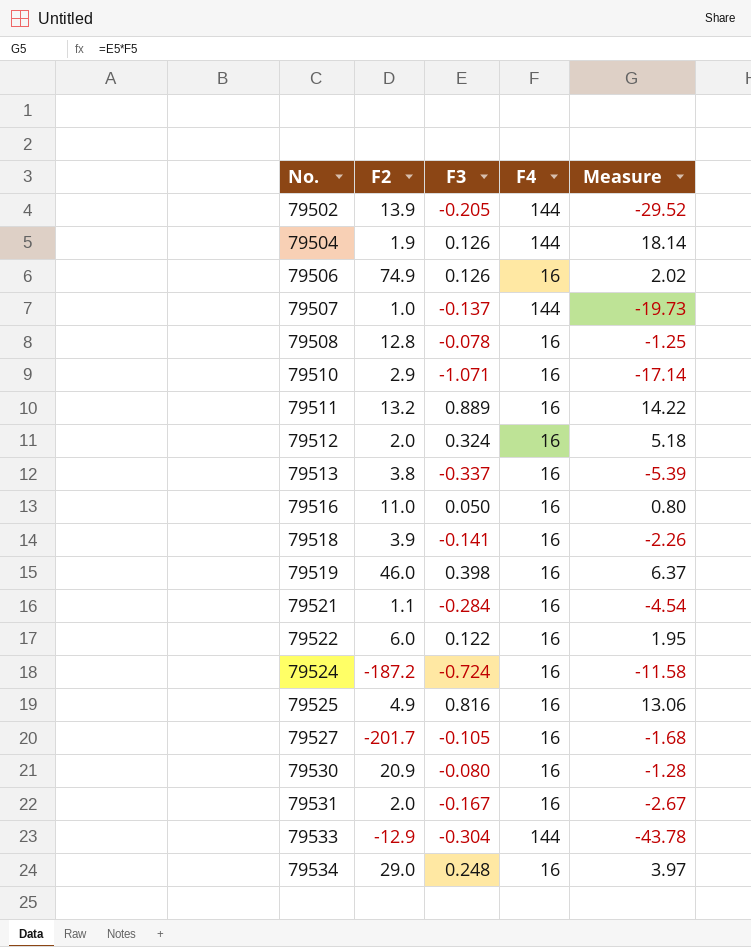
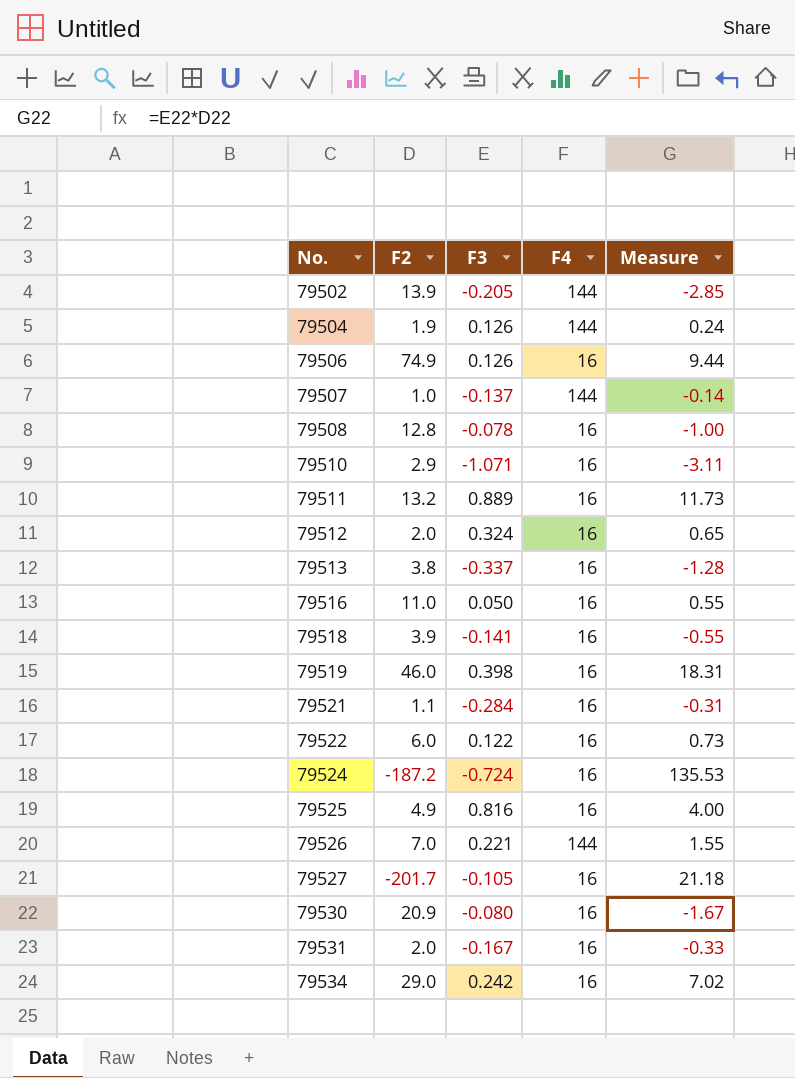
column Measure | formula: [F3] * [F4] -> [F2] * [F3]
row 79533: -12.9 | -0.304 | 144 | -43.78 -> none
row 79526: none -> 7.0 | 0.221 | 144 | 1.55
79534 | F3: 0.248 -> 0.242

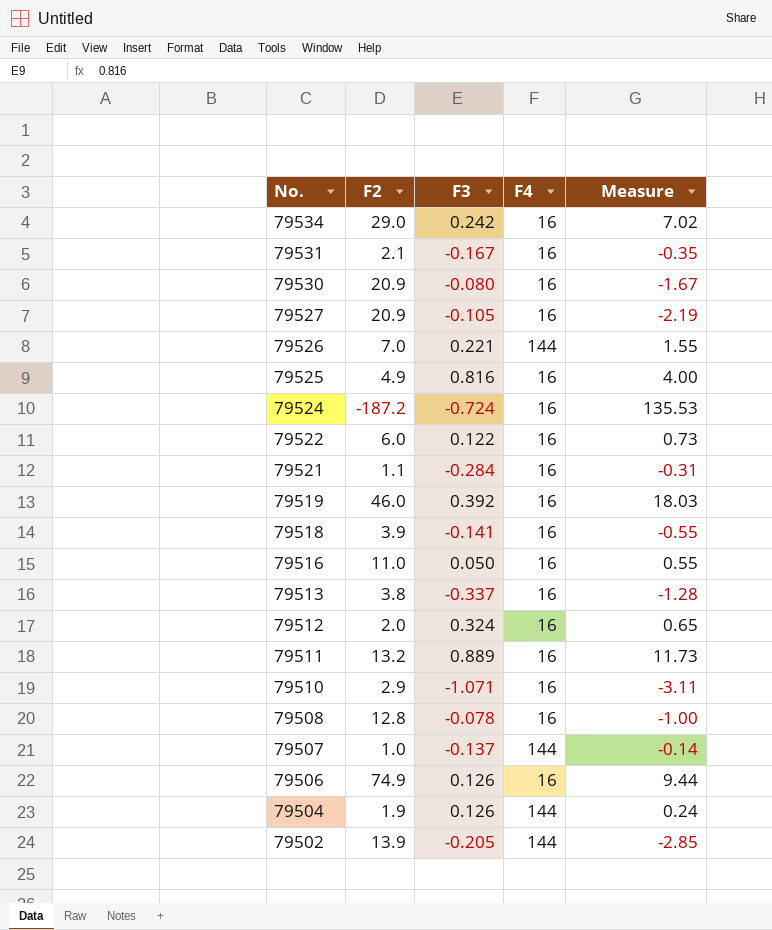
row order: No. ascending -> No. descending
79531 | F2: 2.0 -> 2.1
79531 | Measure: -0.33 -> -0.35
79527 | F2: -201.7 -> 20.9
79527 | Measure: 21.18 -> -2.19
79519 | F3: 0.398 -> 0.392
79519 | Measure: 18.31 -> 18.03

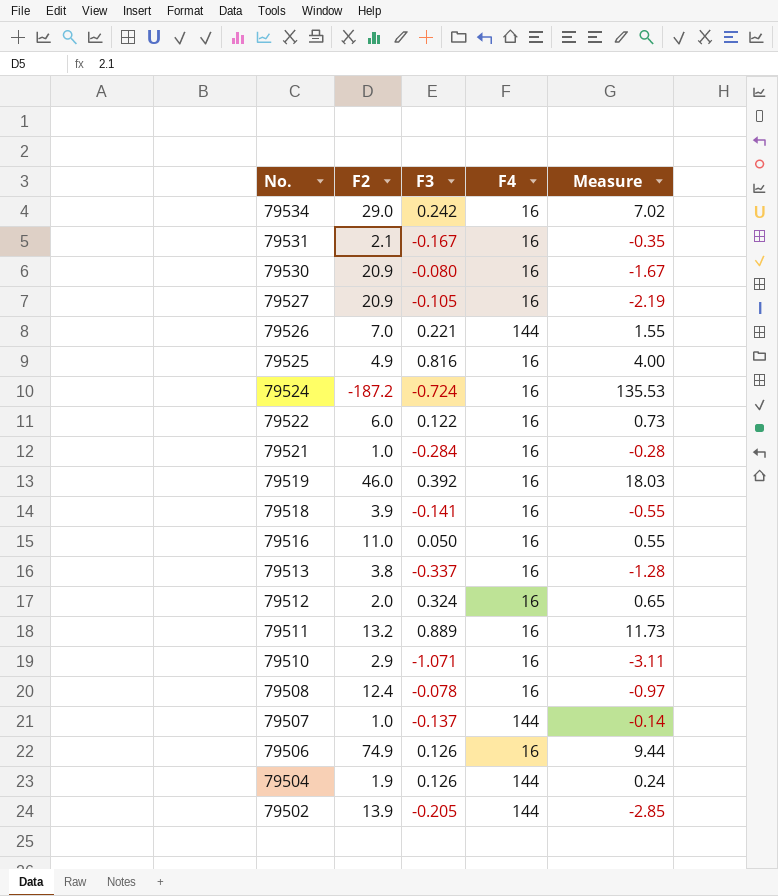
79521 | F2: 1.1 -> 1.0
79521 | Measure: -0.31 -> -0.28
79508 | F2: 12.8 -> 12.4
79508 | Measure: -1.00 -> -0.97

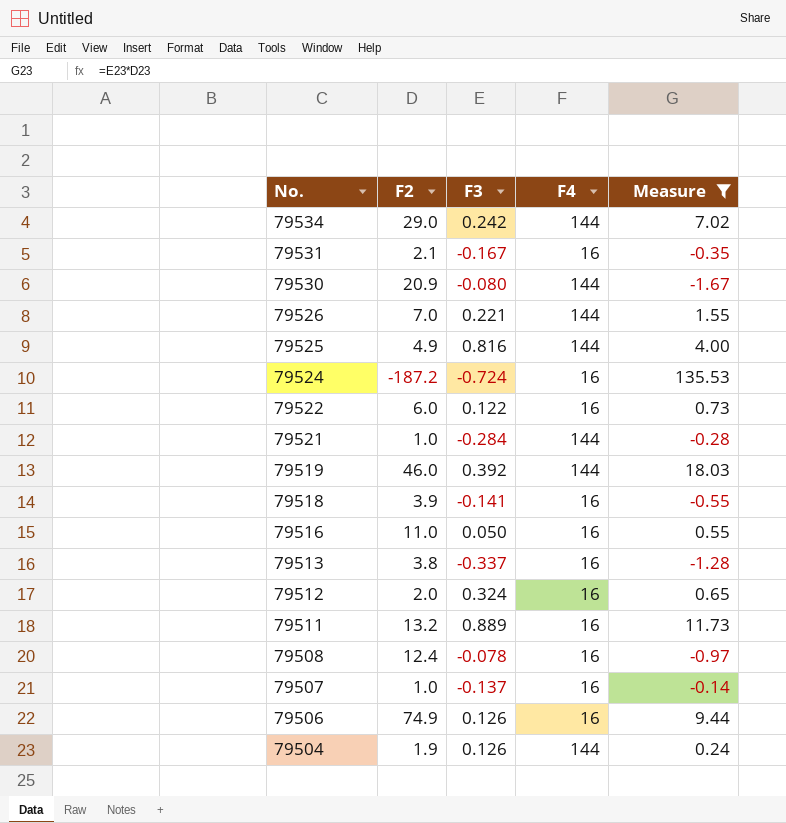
filter: none -> Measure >= -1.67
79534 | F4: 16 -> 144
79530 | F4: 16 -> 144
79525 | F4: 16 -> 144
79521 | F4: 16 -> 144
79519 | F4: 16 -> 144
79507 | F4: 144 -> 16

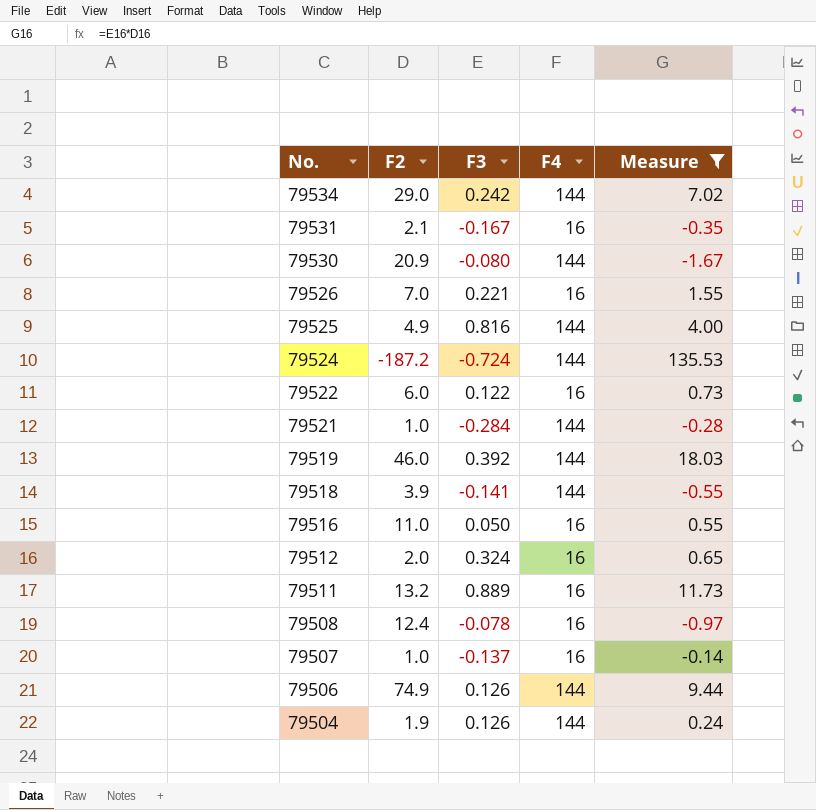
row 79513: 3.8 | -0.337 | 16 | -1.28 -> none
79526 | F4: 144 -> 16
79524 | F4: 16 -> 144
79518 | F4: 16 -> 144
79506 | F4: 16 -> 144

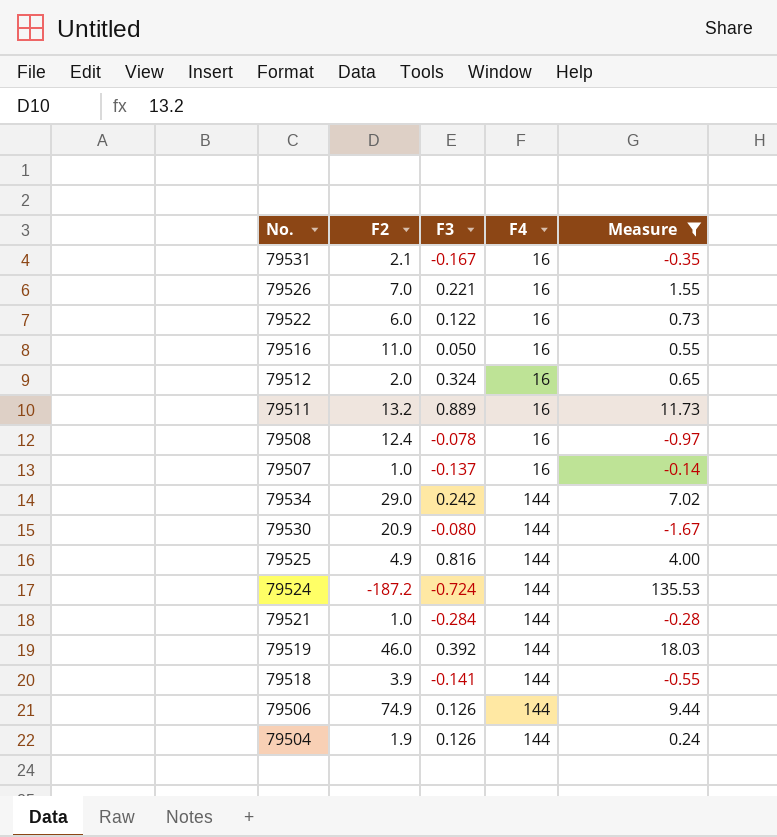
row order: No. descending -> F4 ascending

